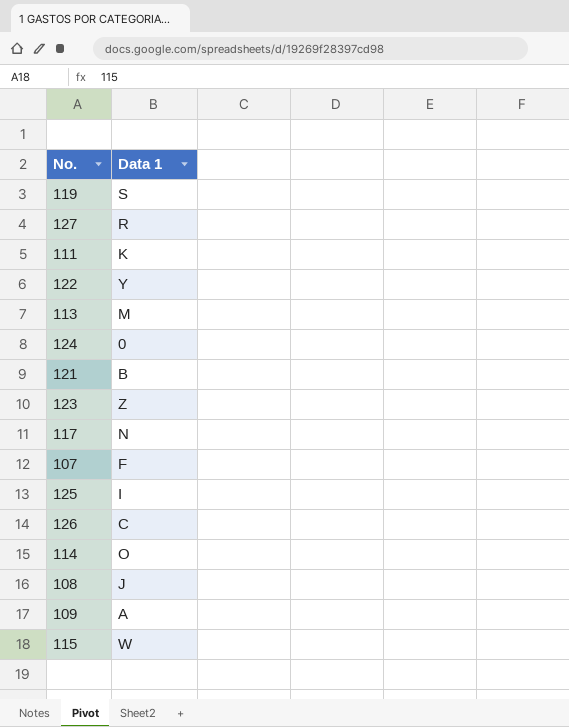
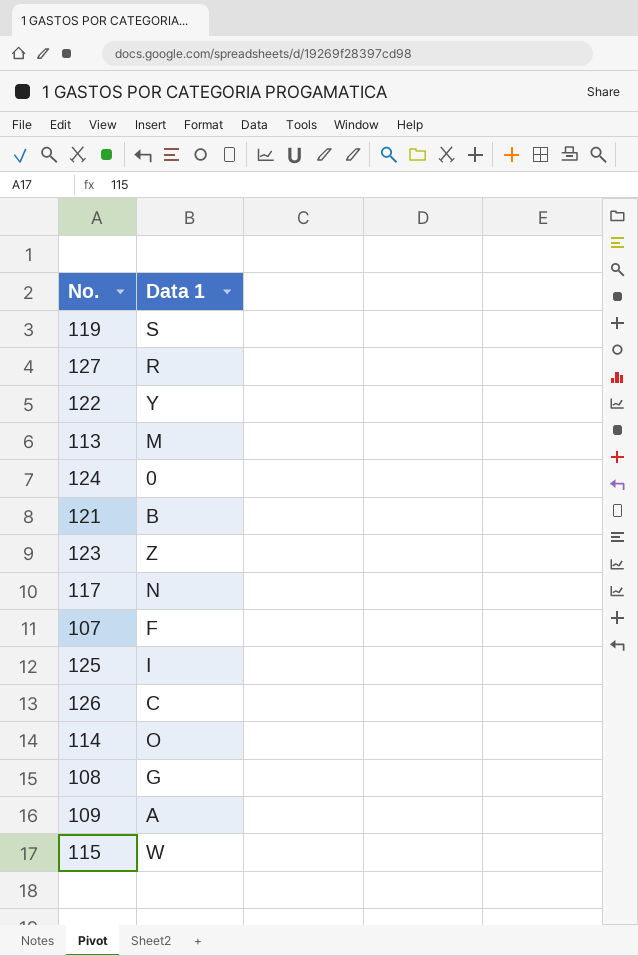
row 111: K -> none
108 | Data 1: J -> G

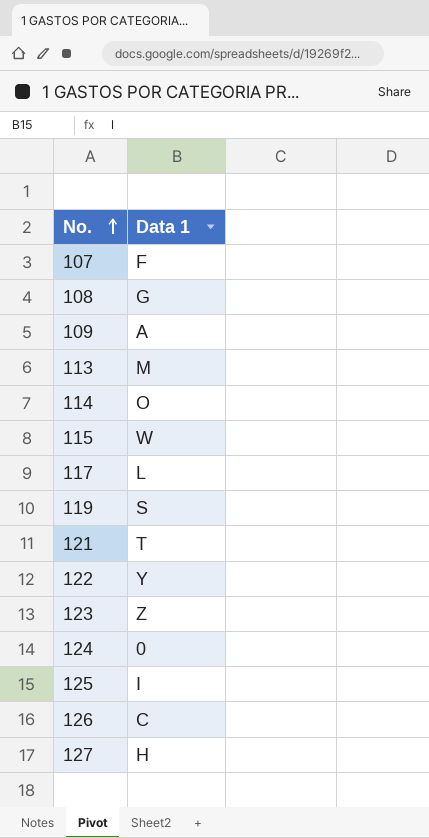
row order: none -> No. ascending
117 | Data 1: N -> L
121 | Data 1: B -> T
127 | Data 1: R -> H

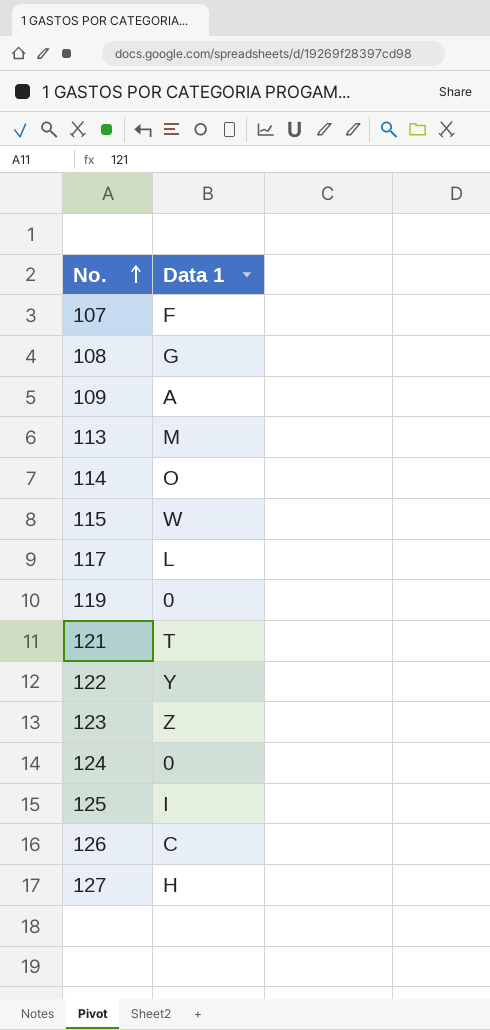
119 | Data 1: S -> 0

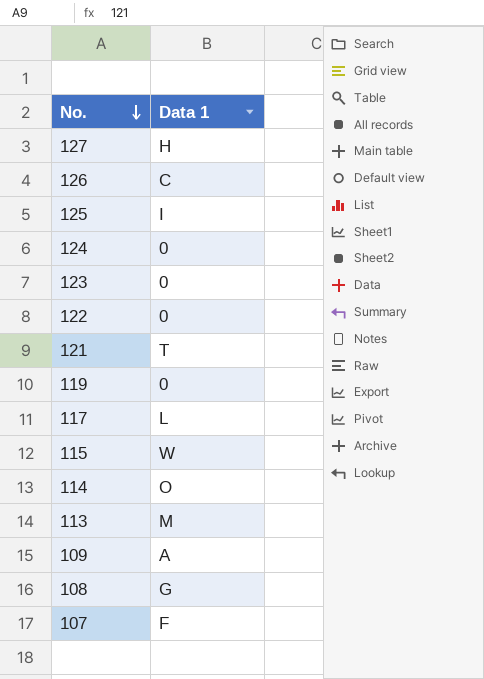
row order: No. ascending -> No. descending
123 | Data 1: Z -> 0
122 | Data 1: Y -> 0

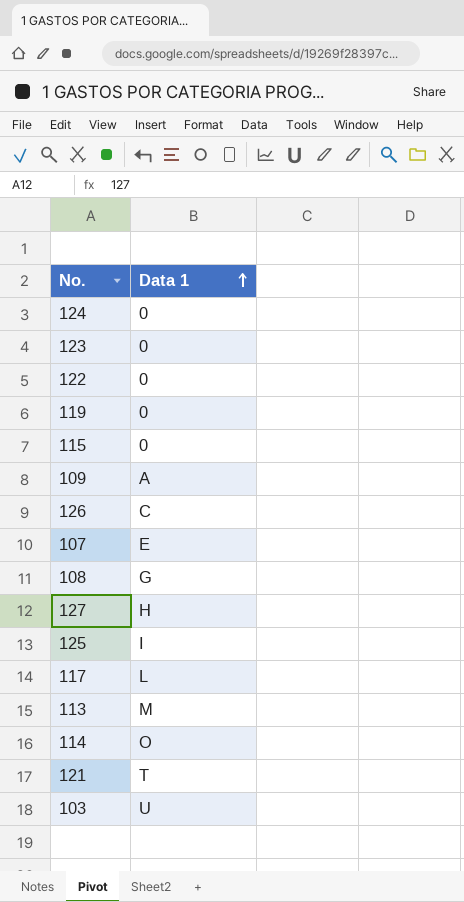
row order: No. descending -> Data 1 ascending
115 | Data 1: W -> 0
107 | Data 1: F -> E
row 103: none -> U

